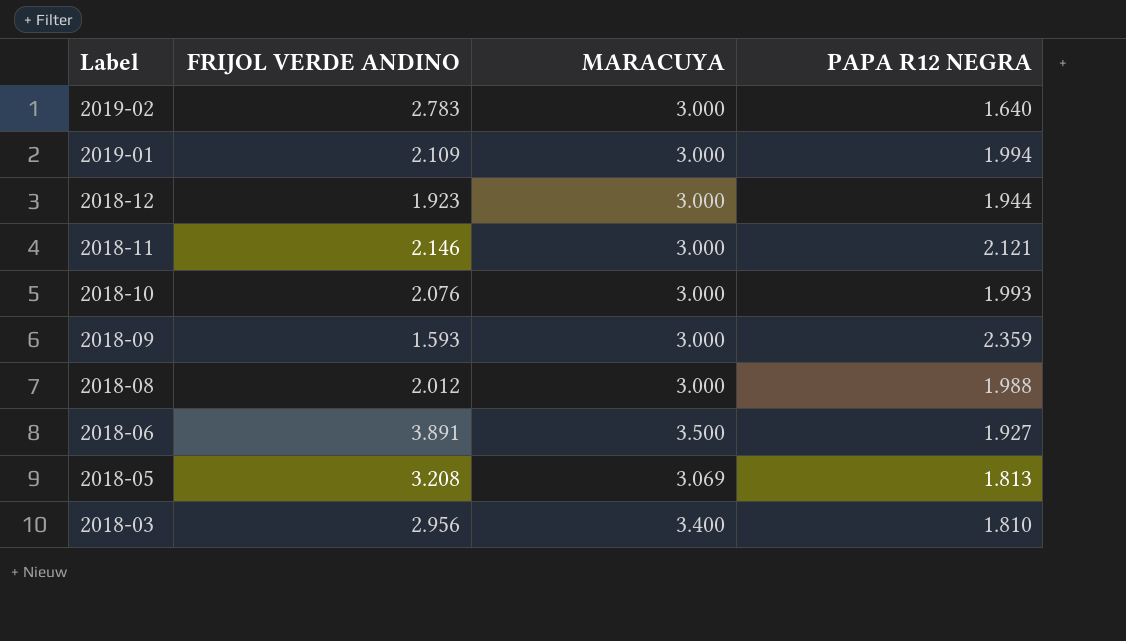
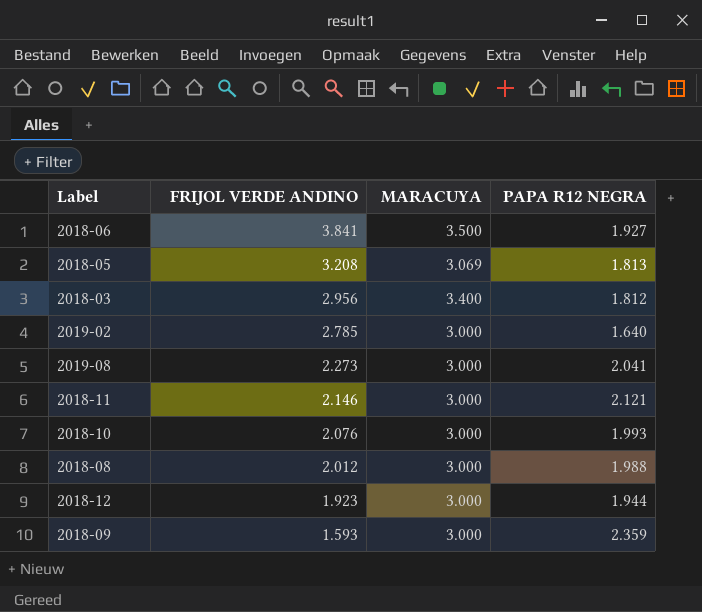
row order: Label descending -> FRIJOL VERDE ANDINO descending
row 2019-01: 2.109 | 3.000 | 1.994 -> none
2018-06 | FRIJOL VERDE ANDINO: 3.891 -> 3.841
2018-03 | PAPA R12 NEGRA: 1.810 -> 1.812
2019-02 | FRIJOL VERDE ANDINO: 2.783 -> 2.785
row 2019-08: none -> 2.273 | 3.000 | 2.041

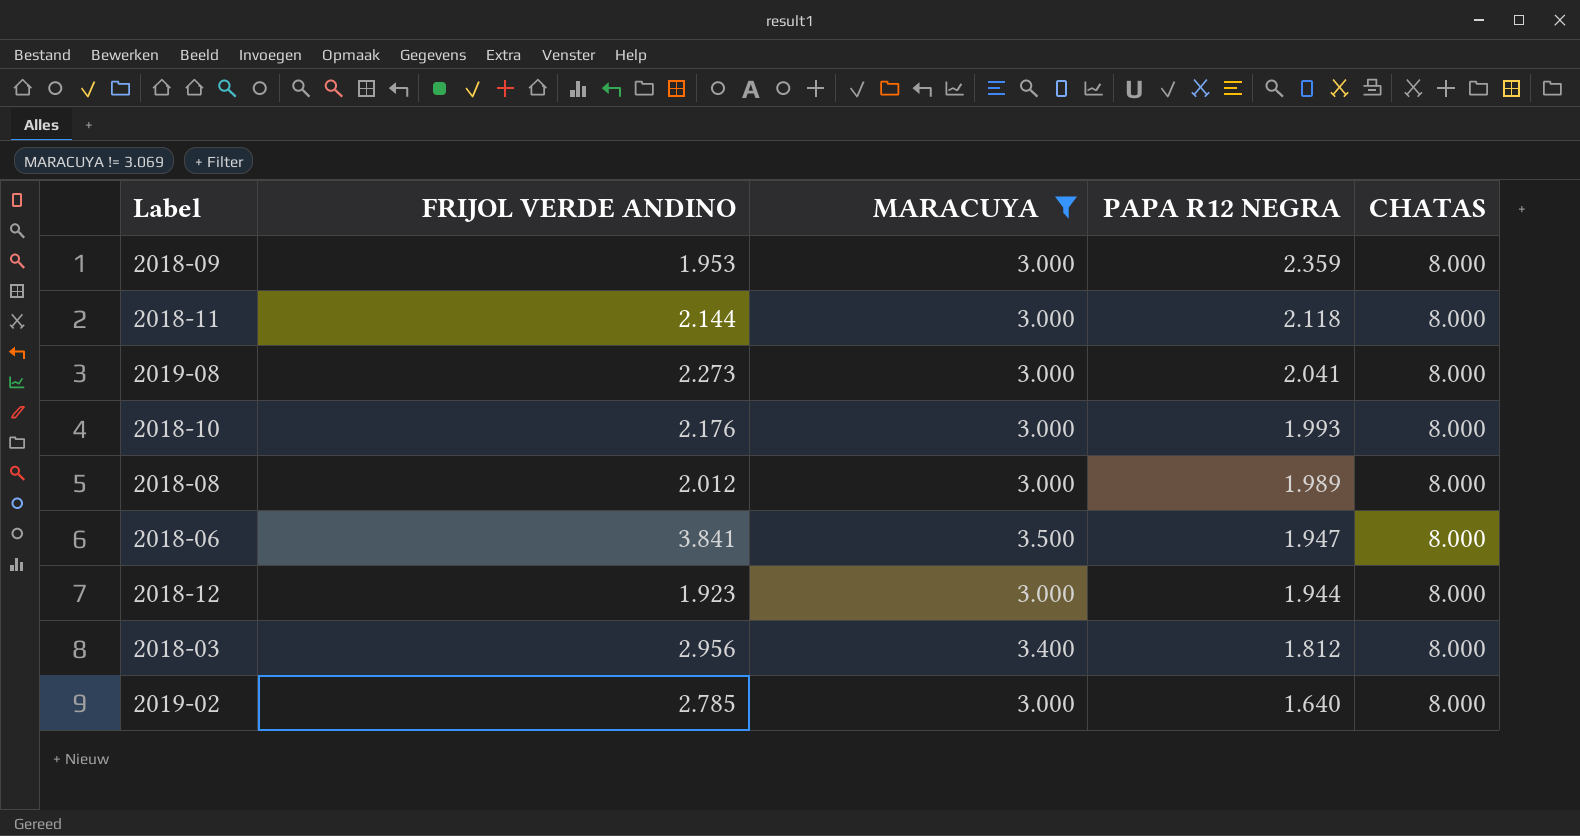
filter: none -> MARACUYA != 3.069
row order: FRIJOL VERDE ANDINO descending -> PAPA R12 NEGRA descending
column CHATAS | position: none -> 5
2018-09 | FRIJOL VERDE ANDINO: 1.593 -> 1.953
2018-11 | FRIJOL VERDE ANDINO: 2.146 -> 2.144
2018-11 | PAPA R12 NEGRA: 2.121 -> 2.118
2018-10 | FRIJOL VERDE ANDINO: 2.076 -> 2.176
2018-08 | PAPA R12 NEGRA: 1.988 -> 1.989
2018-06 | PAPA R12 NEGRA: 1.927 -> 1.947

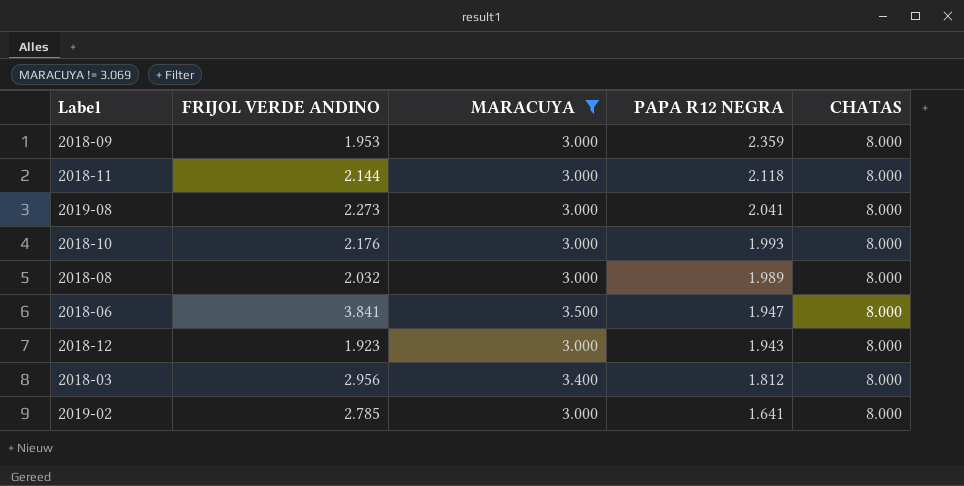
2018-08 | FRIJOL VERDE ANDINO: 2.012 -> 2.032
2018-12 | PAPA R12 NEGRA: 1.944 -> 1.943
2019-02 | PAPA R12 NEGRA: 1.640 -> 1.641

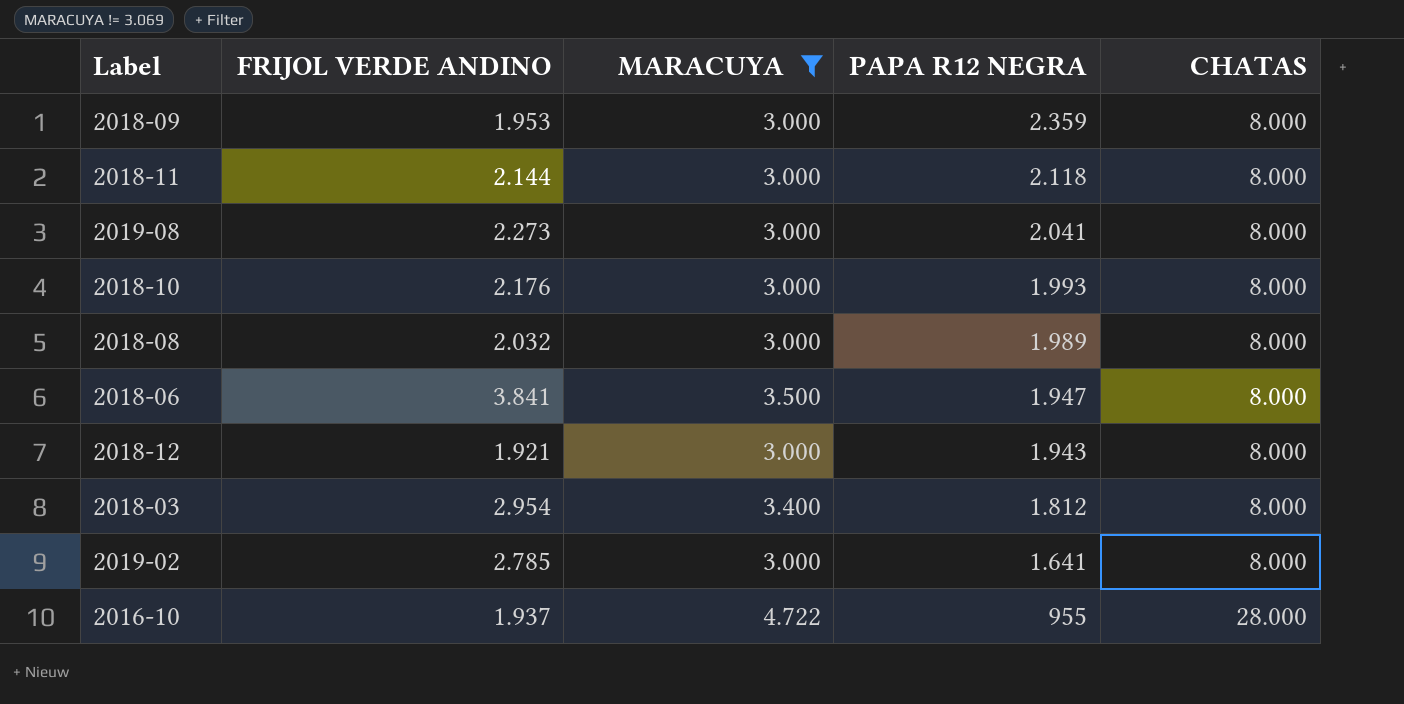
2018-12 | FRIJOL VERDE ANDINO: 1.923 -> 1.921
2018-03 | FRIJOL VERDE ANDINO: 2.956 -> 2.954
row 2016-10: none -> 1.937 | 4.722 | 955 | 28.000

